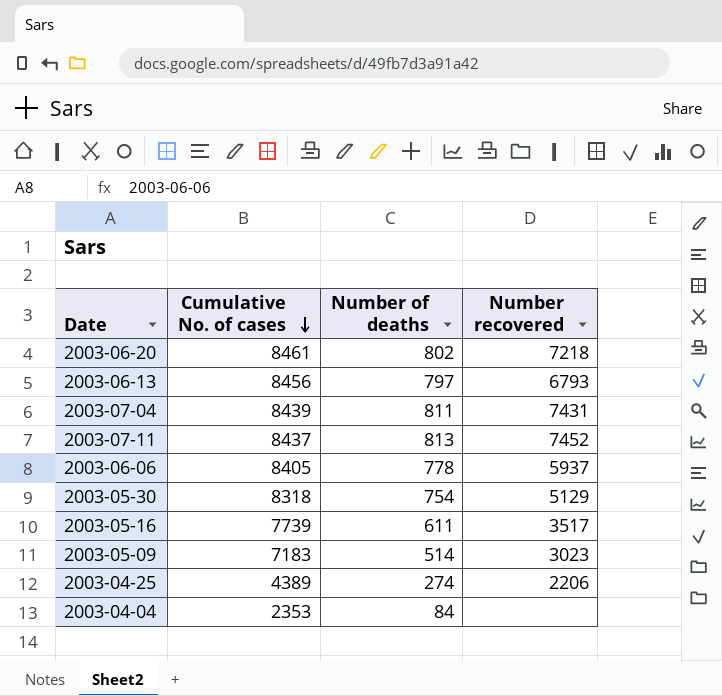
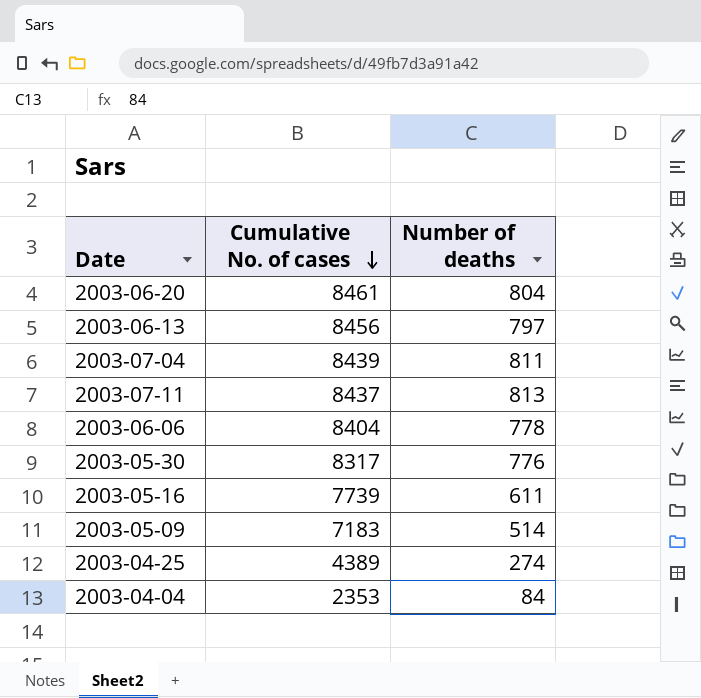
column Number recovered | position: 4 -> none
2003-06-20 | Number of deaths: 802 -> 804
2003-06-06 | Cumulative No. of cases: 8405 -> 8404
2003-05-30 | Cumulative No. of cases: 8318 -> 8317
2003-05-30 | Number of deaths: 754 -> 776

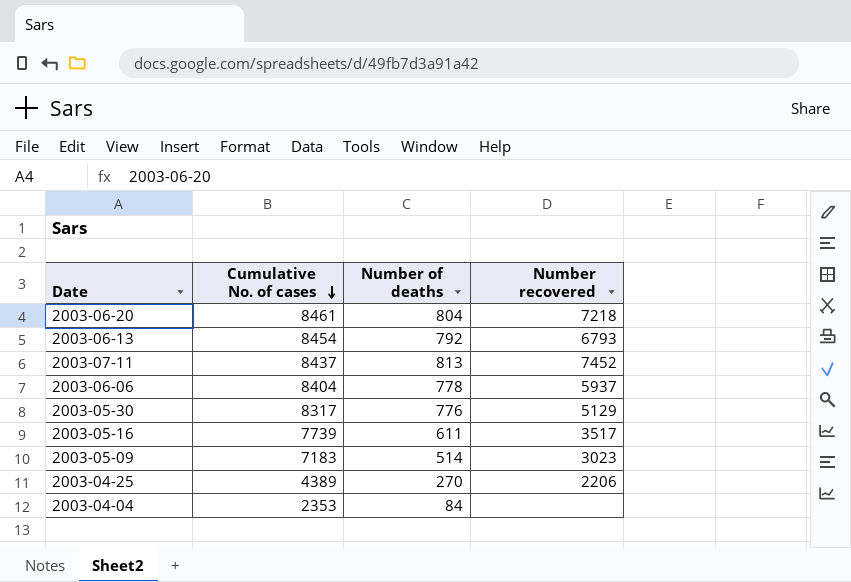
column Number recovered | position: none -> 4
row 2003-07-04: 8439 | 811 -> none
2003-06-13 | Cumulative No. of cases: 8456 -> 8454
2003-06-13 | Number of deaths: 797 -> 792
2003-04-25 | Number of deaths: 274 -> 270

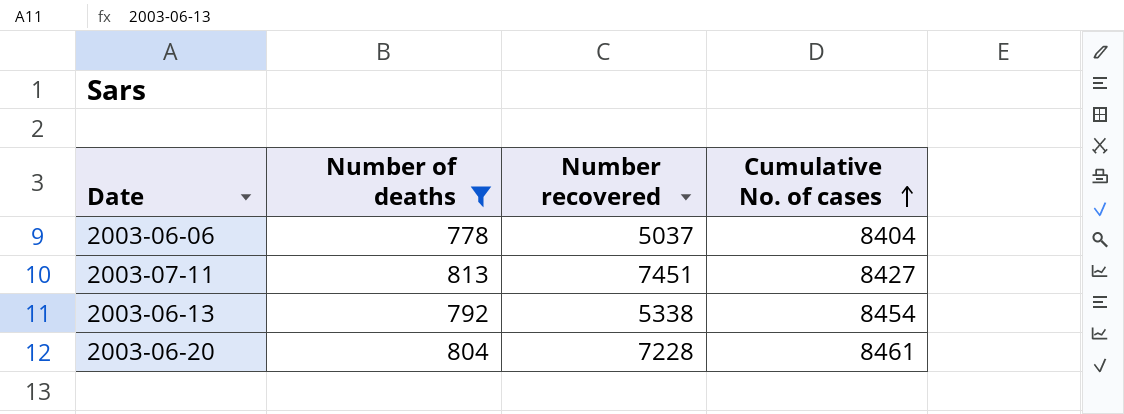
filter: none -> Number of deaths >= 778
row order: Cumulative No. of cases descending -> Cumulative No. of cases ascending
column Cumulative No. of cases | position: 2 -> 4
2003-06-06 | Number recovered: 5937 -> 5037
2003-07-11 | Number recovered: 7452 -> 7451
2003-07-11 | Cumulative No. of cases: 8437 -> 8427
2003-06-13 | Number recovered: 6793 -> 5338
2003-06-20 | Number recovered: 7218 -> 7228

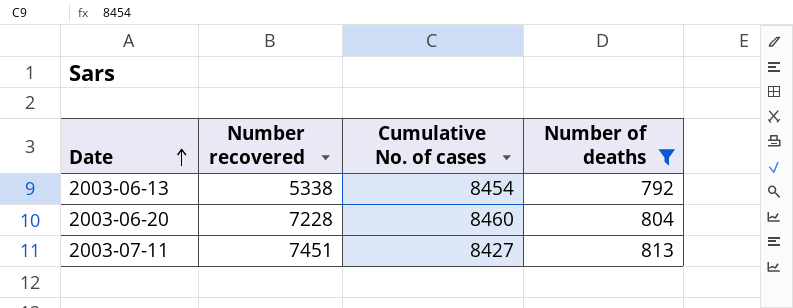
row order: Cumulative No. of cases ascending -> Date ascending
column Number of deaths | position: 2 -> 4
row 2003-06-06: 778 | 5037 | 8404 -> none
2003-06-20 | Cumulative No. of cases: 8461 -> 8460

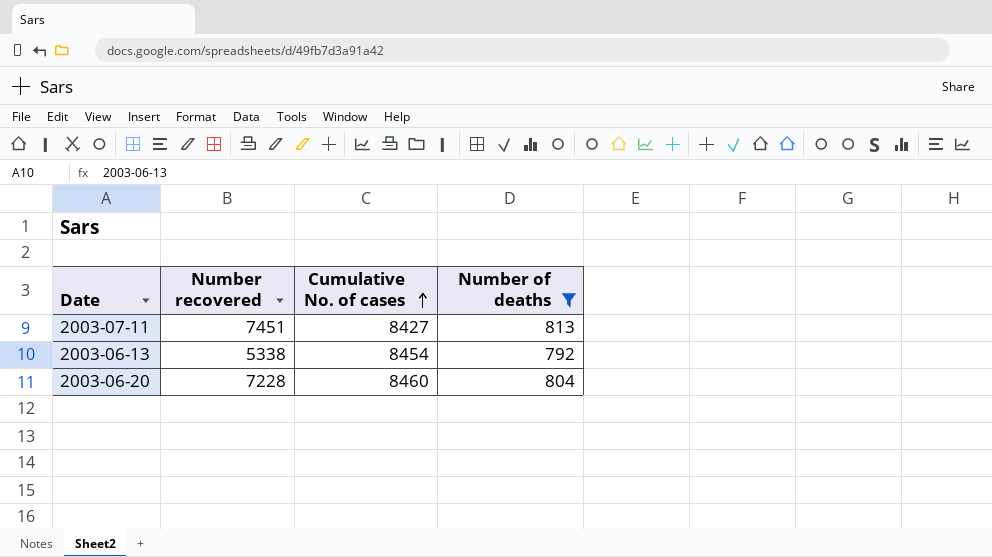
row order: Date ascending -> Cumulative No. of cases ascending

